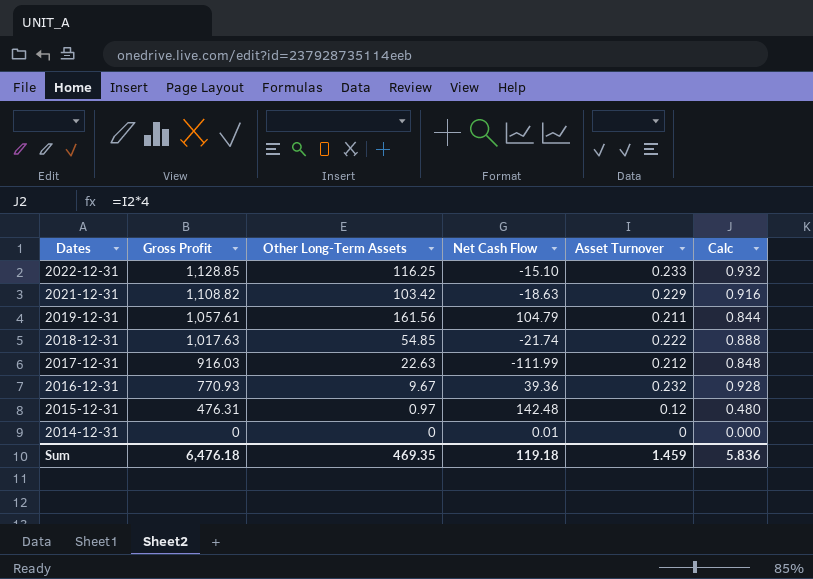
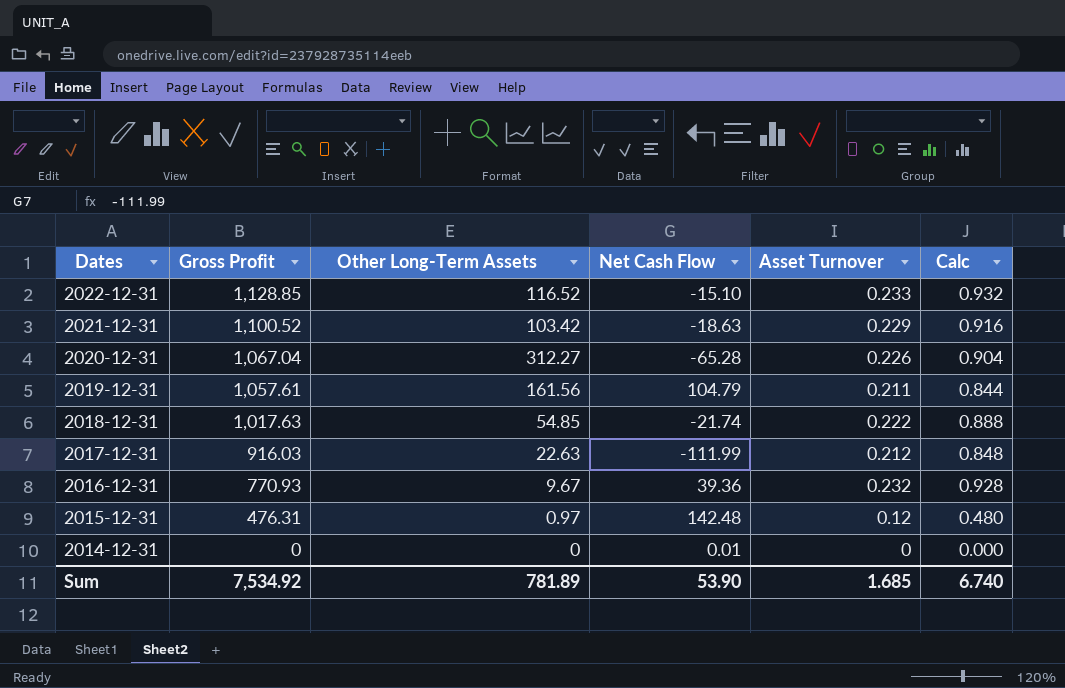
2022-12-31 | Other Long-Term Assets: 116.25 -> 116.52
2021-12-31 | Gross Profit: 1,108.82 -> 1,100.52
row 2020-12-31: none -> 1,067.04 | 312.27 | -65.28 | 0.226 | 0.904
Sum | Gross Profit: 6,476.18 -> 7,534.92
Sum | Other Long-Term Assets: 469.35 -> 781.89
Sum | Net Cash Flow: 119.18 -> 53.90
Sum | Asset Turnover: 1.459 -> 1.685
Sum | Calc: 5.836 -> 6.740

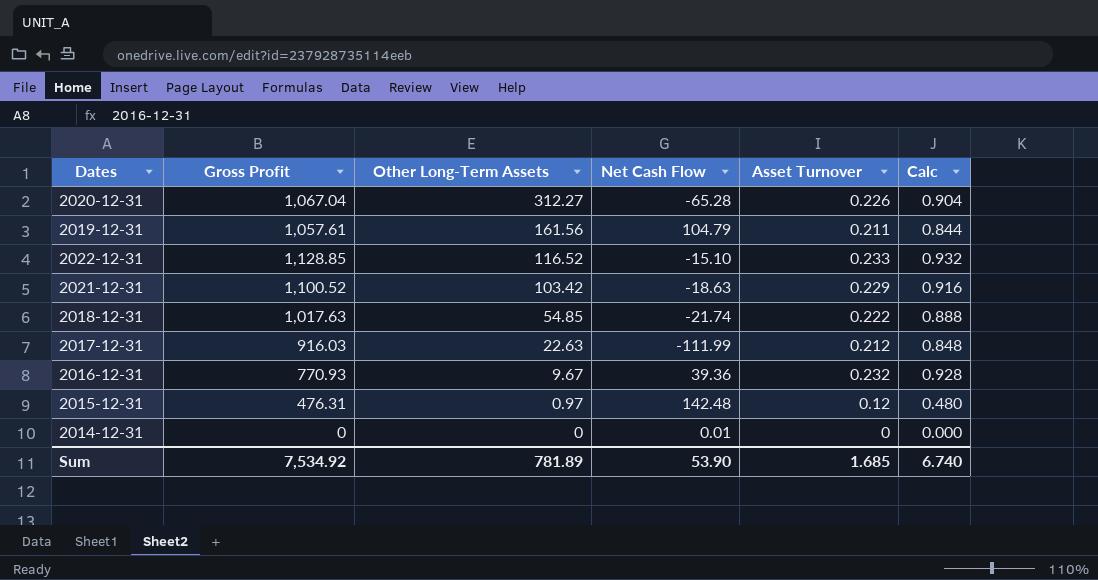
row order: Dates descending -> Other Long-Term Assets descending

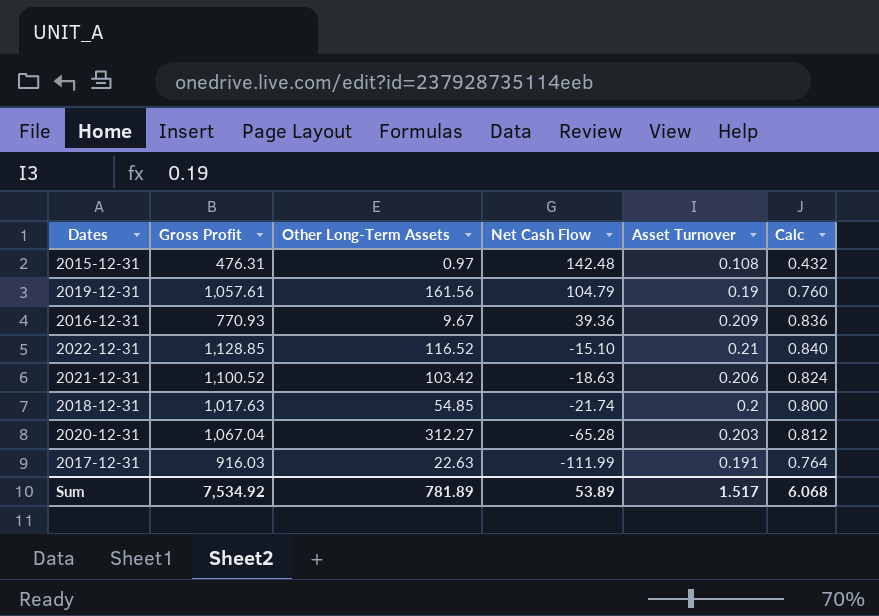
row order: Other Long-Term Assets descending -> Net Cash Flow descending
row 2014-12-31: 0 | 0 | 0.01 | 0 | 0.000 -> none
2015-12-31 | Asset Turnover: 0.12 -> 0.108
2015-12-31 | Calc: 0.480 -> 0.432
2019-12-31 | Asset Turnover: 0.211 -> 0.19
2019-12-31 | Calc: 0.844 -> 0.760
2016-12-31 | Asset Turnover: 0.232 -> 0.209
2016-12-31 | Calc: 0.928 -> 0.836
2022-12-31 | Asset Turnover: 0.233 -> 0.21
2022-12-31 | Calc: 0.932 -> 0.840
2021-12-31 | Asset Turnover: 0.229 -> 0.206
2021-12-31 | Calc: 0.916 -> 0.824
2018-12-31 | Asset Turnover: 0.222 -> 0.2
2018-12-31 | Calc: 0.888 -> 0.800
2020-12-31 | Asset Turnover: 0.226 -> 0.203
2020-12-31 | Calc: 0.904 -> 0.812
2017-12-31 | Asset Turnover: 0.212 -> 0.191
2017-12-31 | Calc: 0.848 -> 0.764
Sum | Net Cash Flow: 53.90 -> 53.89
Sum | Asset Turnover: 1.685 -> 1.517
Sum | Calc: 6.740 -> 6.068

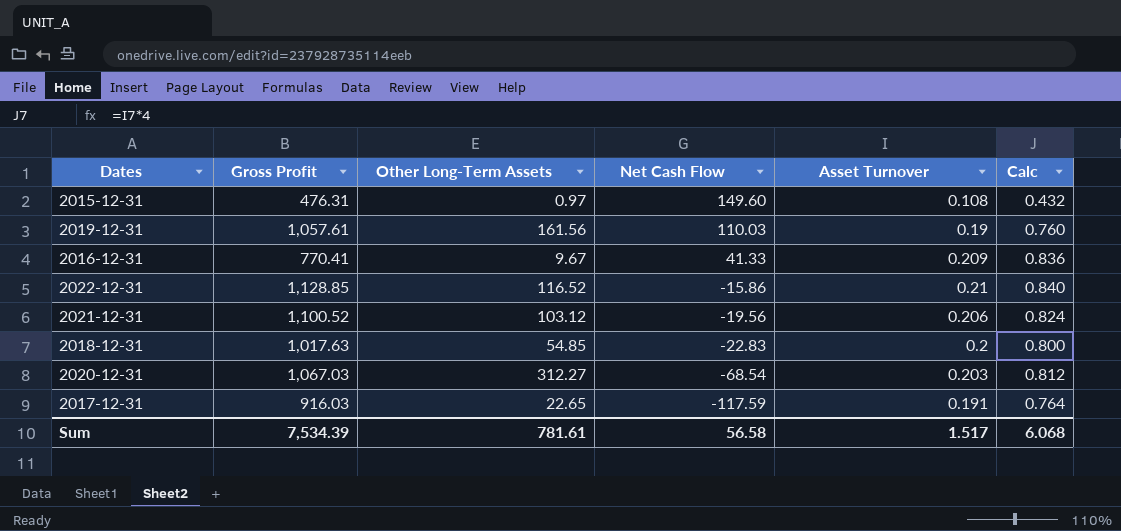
2015-12-31 | Net Cash Flow: 142.48 -> 149.60
2019-12-31 | Net Cash Flow: 104.79 -> 110.03
2016-12-31 | Gross Profit: 770.93 -> 770.41
2016-12-31 | Net Cash Flow: 39.36 -> 41.33
2022-12-31 | Net Cash Flow: -15.10 -> -15.86
2021-12-31 | Other Long-Term Assets: 103.42 -> 103.12
2021-12-31 | Net Cash Flow: -18.63 -> -19.56
2018-12-31 | Net Cash Flow: -21.74 -> -22.83
2020-12-31 | Gross Profit: 1,067.04 -> 1,067.03
2020-12-31 | Net Cash Flow: -65.28 -> -68.54
2017-12-31 | Other Long-Term Assets: 22.63 -> 22.65
2017-12-31 | Net Cash Flow: -111.99 -> -117.59
Sum | Gross Profit: 7,534.92 -> 7,534.39
Sum | Other Long-Term Assets: 781.89 -> 781.61
Sum | Net Cash Flow: 53.89 -> 56.58

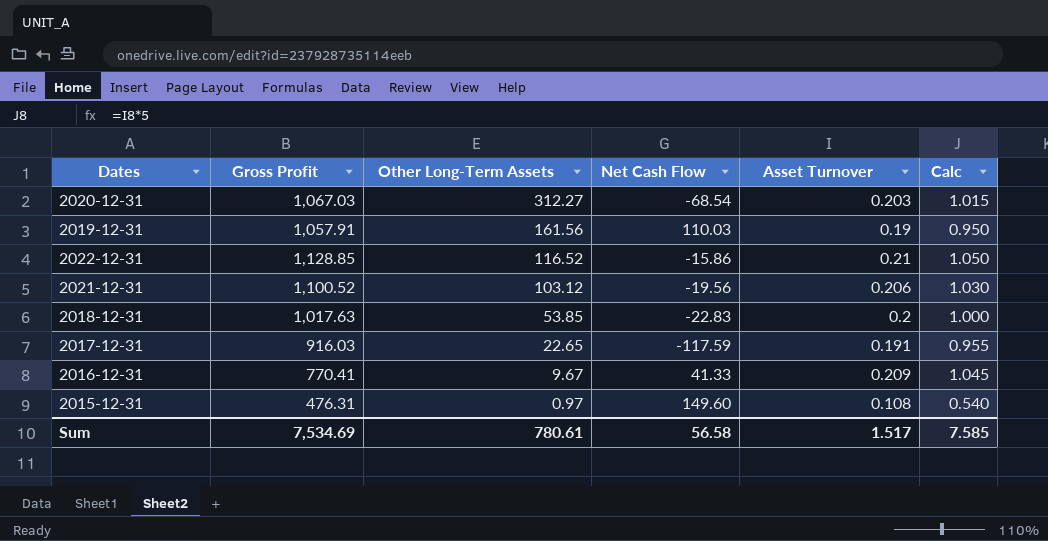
row order: Net Cash Flow descending -> Other Long-Term Assets descending
column Calc | formula: [Asset Turnover] * 4 -> [Asset Turnover] * 5
2019-12-31 | Gross Profit: 1,057.61 -> 1,057.91
2018-12-31 | Other Long-Term Assets: 54.85 -> 53.85
Sum | Gross Profit: 7,534.39 -> 7,534.69
Sum | Other Long-Term Assets: 781.61 -> 780.61
Sum | Calc: 6.068 -> 7.585

